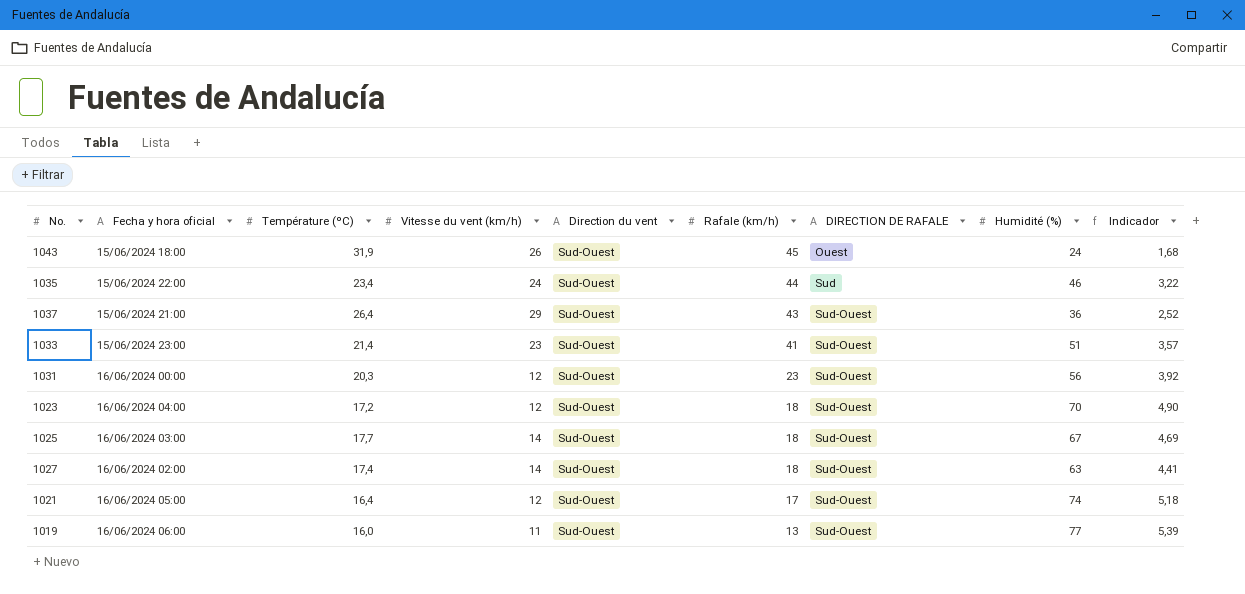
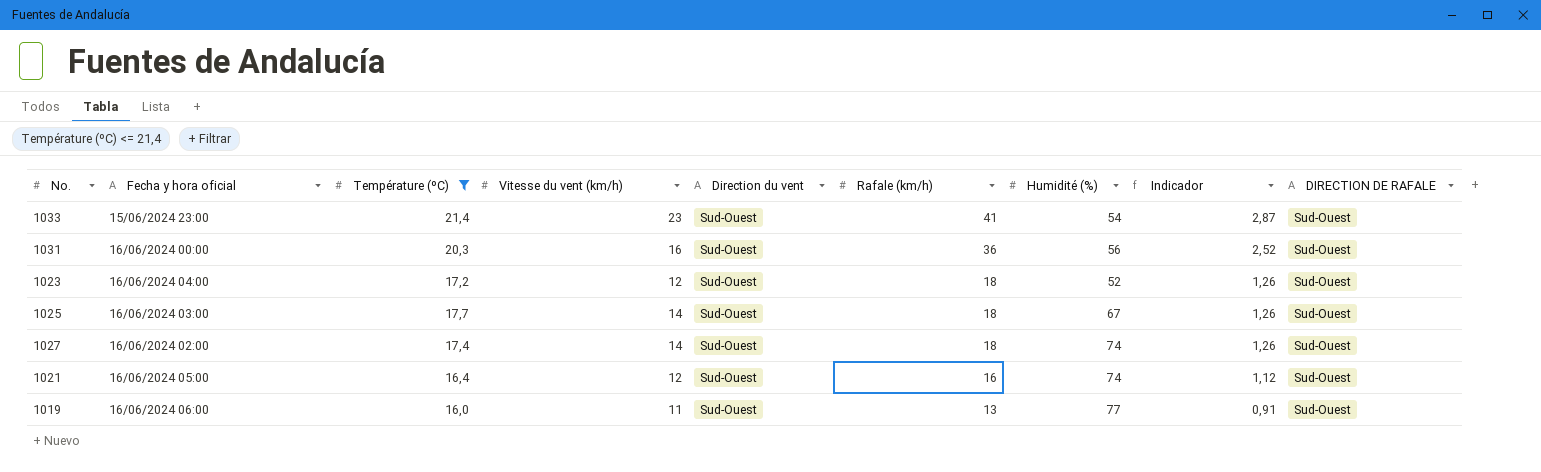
filter: none -> Température (ºC) <= 21,4
column Indicador | formula: [Humidité (%)] * 0,07 -> [Rafale (km/h)] * 0,07
column DIRECTION DE RAFALE | position: 7 -> 9
1033 | Humidité (%): 51 -> 54
1031 | Vitesse du vent (km/h): 12 -> 16
1031 | Rafale (km/h): 23 -> 36
1023 | Humidité (%): 70 -> 52
1027 | Humidité (%): 63 -> 74
1021 | Rafale (km/h): 17 -> 16

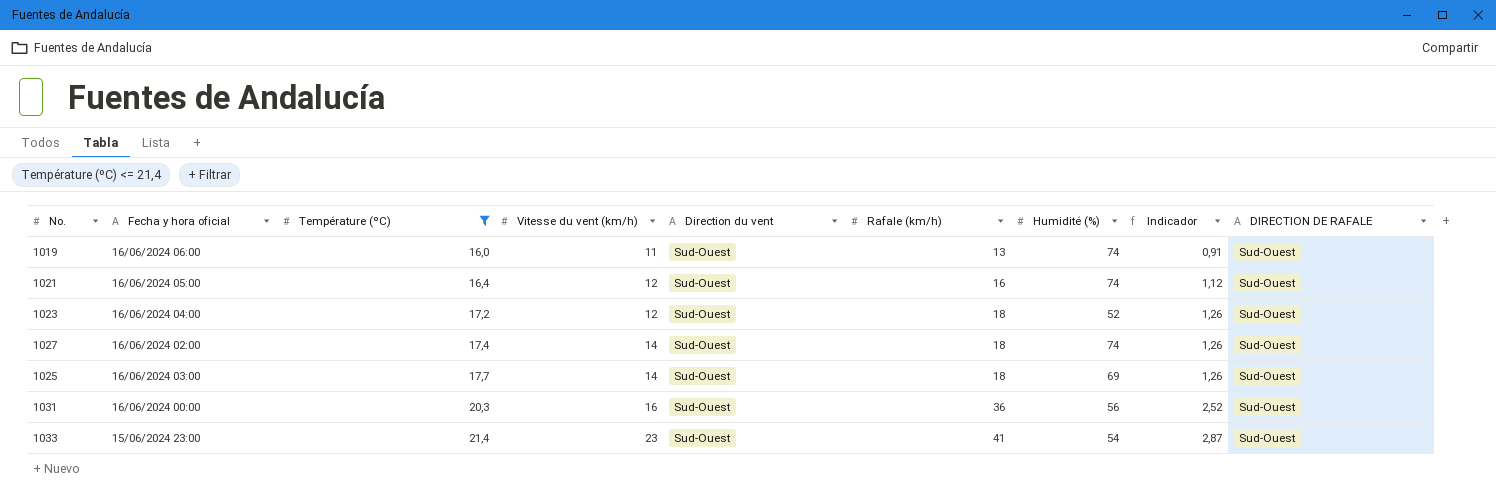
row order: Rafale (km/h) descending -> Température (ºC) ascending
1019 | Humidité (%): 77 -> 74
1025 | Humidité (%): 67 -> 69

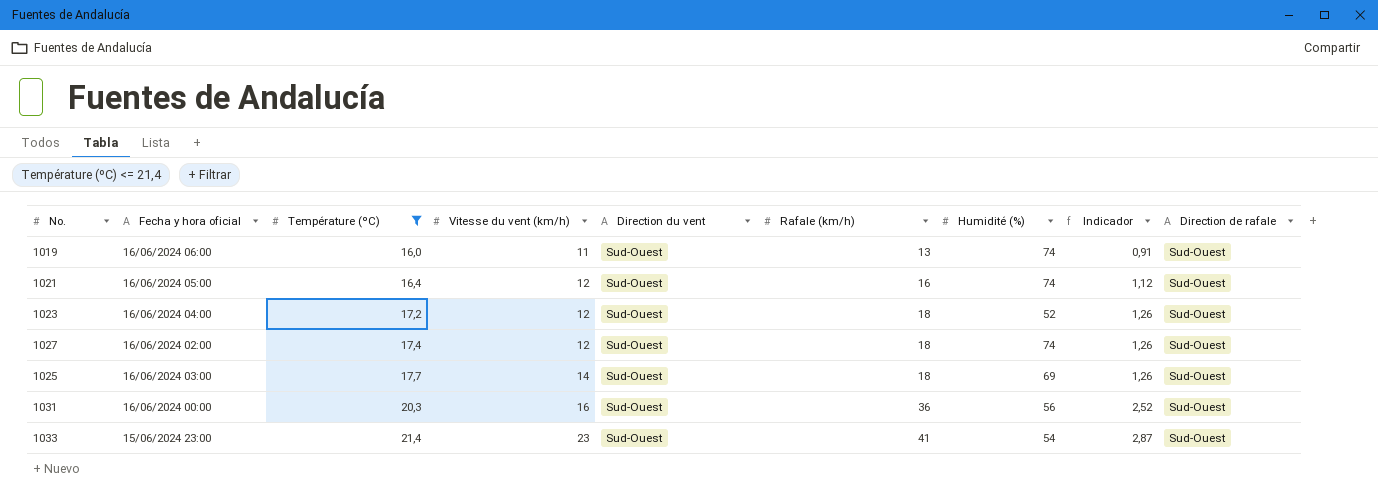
column name: DIRECTION DE RAFALE -> Direction de rafale
1027 | Vitesse du vent (km/h): 14 -> 12

